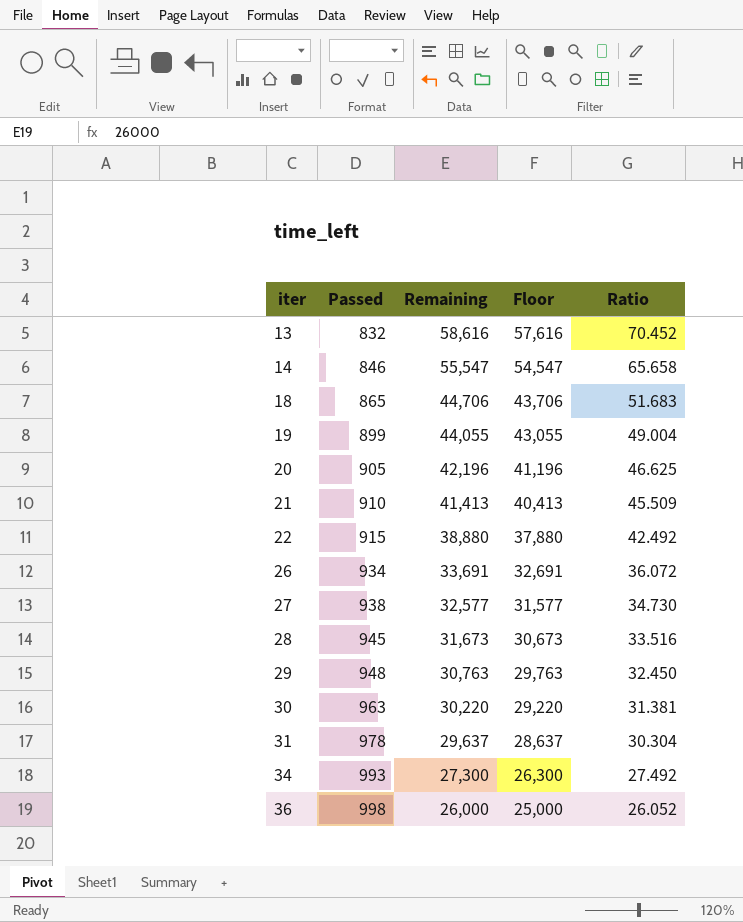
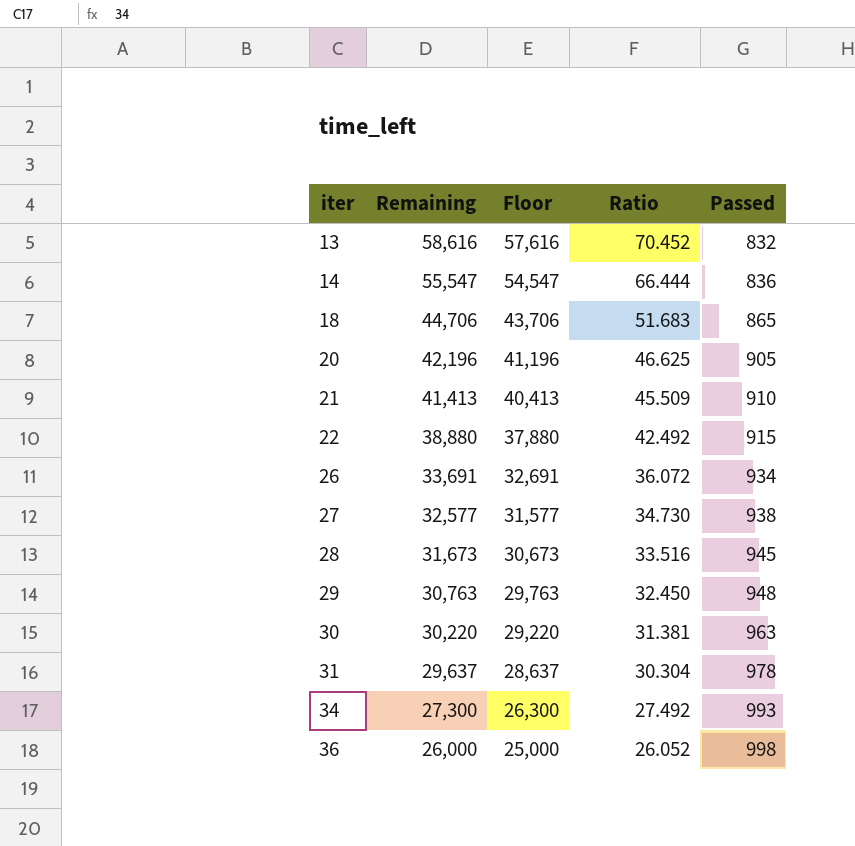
column Passed | position: 2 -> 5
row 19: 899 | 44,055 | 43,055 | 49.004 -> none
14 | Ratio: 65.658 -> 66.444
14 | Passed: 846 -> 836

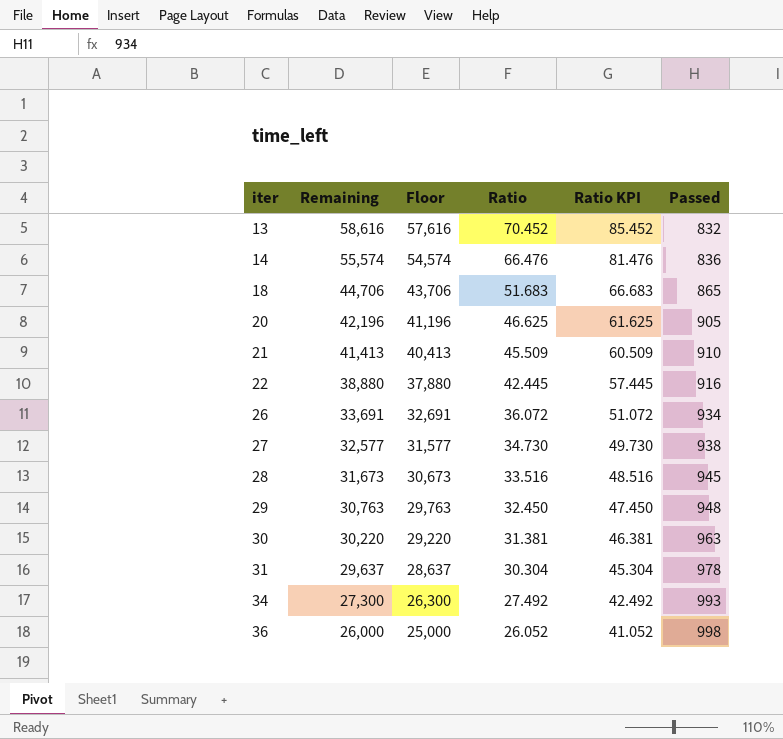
column Ratio KPI | formula: none -> [Ratio] + 15
14 | Remaining: 55,547 -> 55,574
14 | Floor: 54,547 -> 54,574
14 | Ratio: 66.444 -> 66.476
22 | Ratio: 42.492 -> 42.445
22 | Passed: 915 -> 916

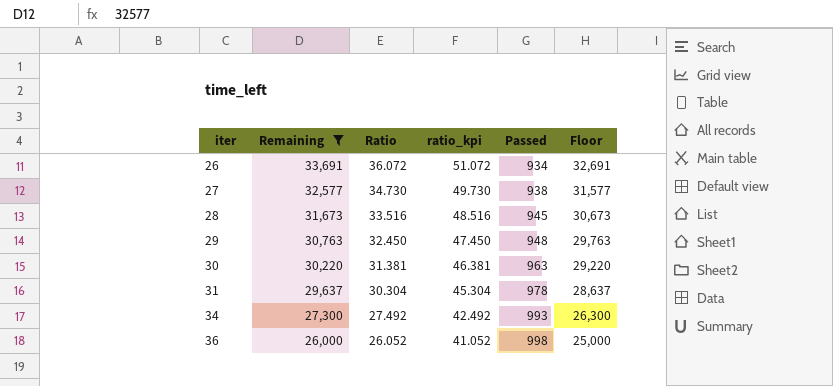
filter: none -> Remaining <= 33,691
column name: Ratio KPI -> ratio_kpi
column Floor | position: 3 -> 6

